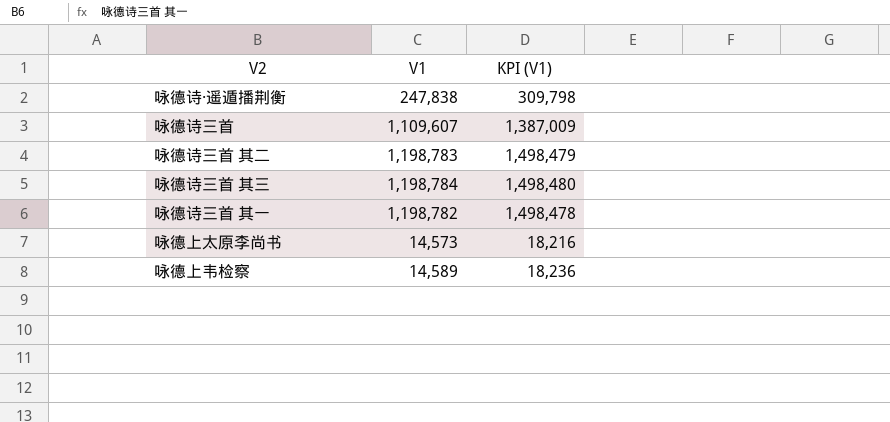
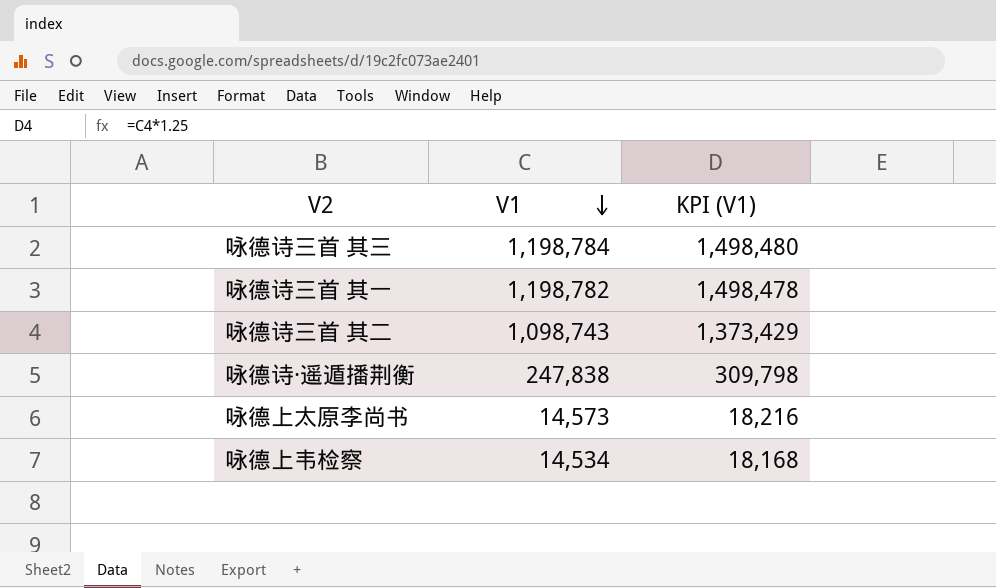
row order: none -> V1 descending
row 咏德诗三首: 1,109,607 | 1,387,009 -> none
咏德诗三首 其二 | V1: 1,198,783 -> 1,098,743
咏德诗三首 其二 | KPI (V1): 1,498,479 -> 1,373,429
咏德上韦检察 | V1: 14,589 -> 14,534
咏德上韦检察 | KPI (V1): 18,236 -> 18,168

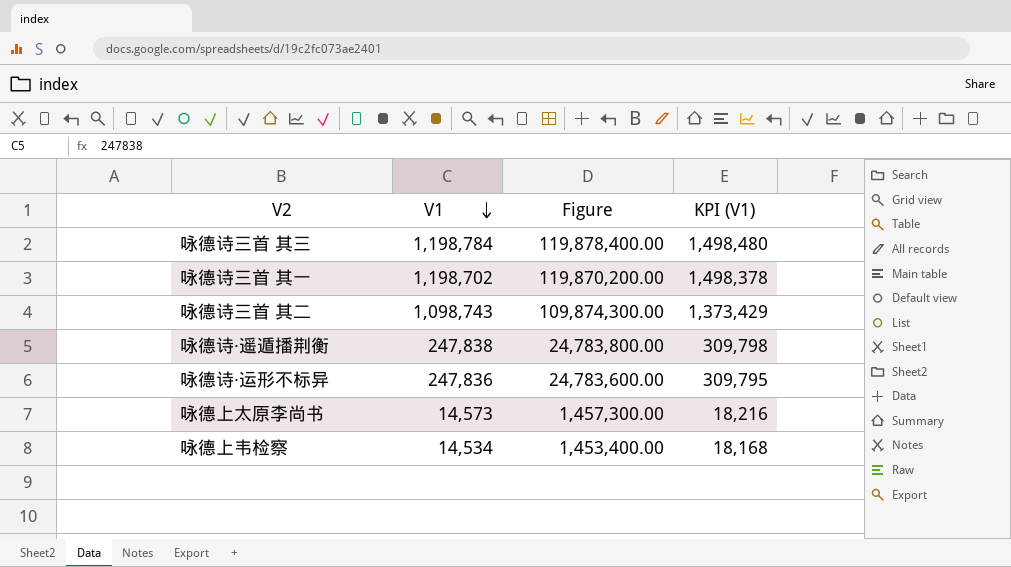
column Figure | formula: none -> [V1] * 100
咏德诗三首 其一 | V1: 1,198,782 -> 1,198,702
咏德诗三首 其一 | KPI (V1): 1,498,478 -> 1,498,378
row 咏德诗·运形不标异: none -> 247,836 | 24,783,600.00 | 309,795

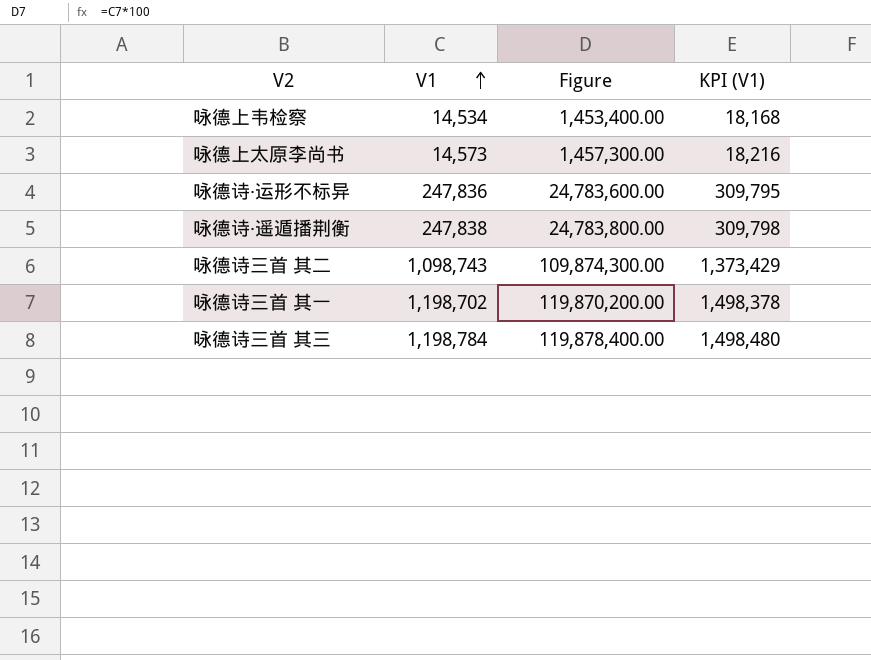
row order: V1 descending -> V1 ascending

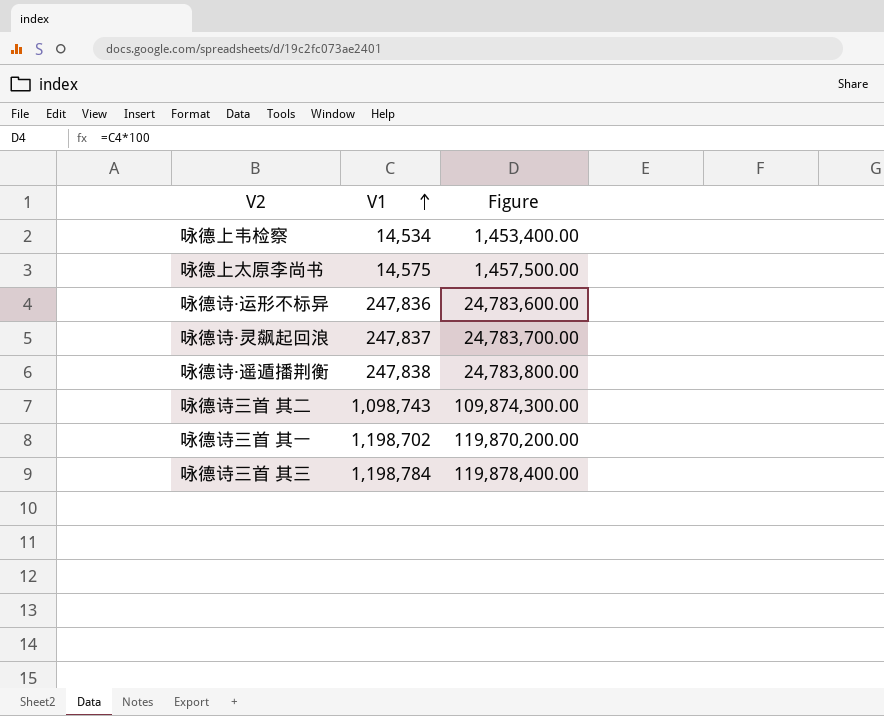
column KPI (V1) | formula: [V1] * 1.25 -> none
咏德上太原李尚书 | V1: 14,573 -> 14,575
咏德上太原李尚书 | Figure: 1,457,300.00 -> 1,457,500.00
row 咏德诗·灵飙起回浪: none -> 247,837 | 24,783,700.00

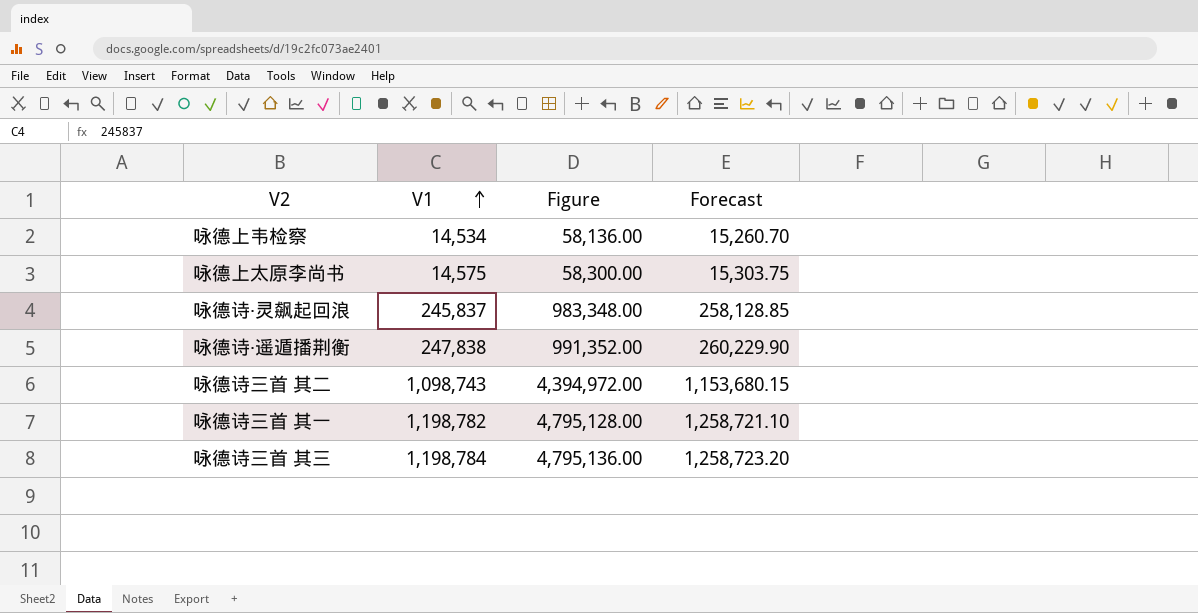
column Figure | formula: [V1] * 100 -> [V1] * 4
column Forecast | formula: none -> [V1] * 1.05
row 咏德诗·运形不标异: 247,836 | 24,783,600.00 -> none
咏德诗·灵飙起回浪 | V1: 247,837 -> 245,837
咏德诗三首 其一 | V1: 1,198,702 -> 1,198,782

